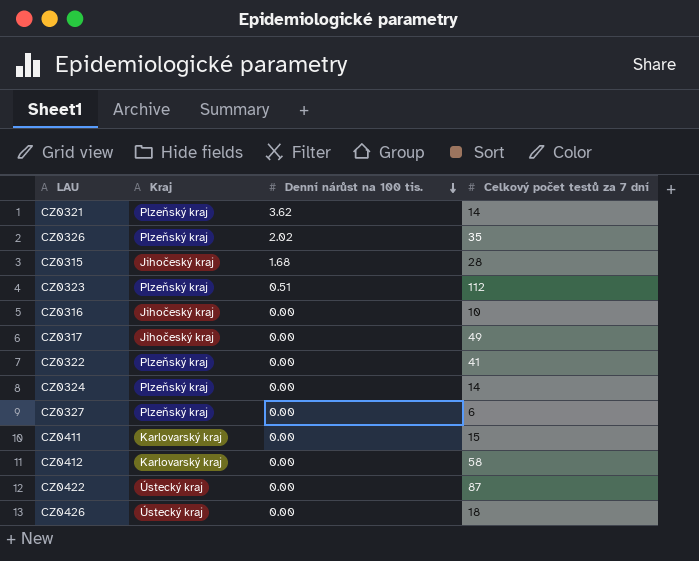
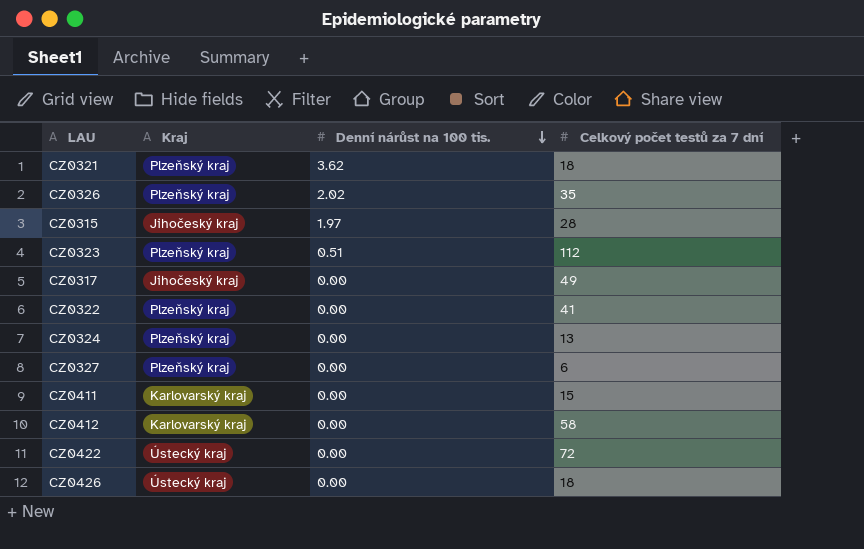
row CZ0316: Jihočeský kraj | 0.00 | 10 -> none
CZ0321 | Celkový počet testů za 7 dní: 14 -> 18
CZ0315 | Denní nárůst na 100 tis.: 1.68 -> 1.97
CZ0324 | Celkový počet testů za 7 dní: 14 -> 13
CZ0422 | Celkový počet testů za 7 dní: 87 -> 72

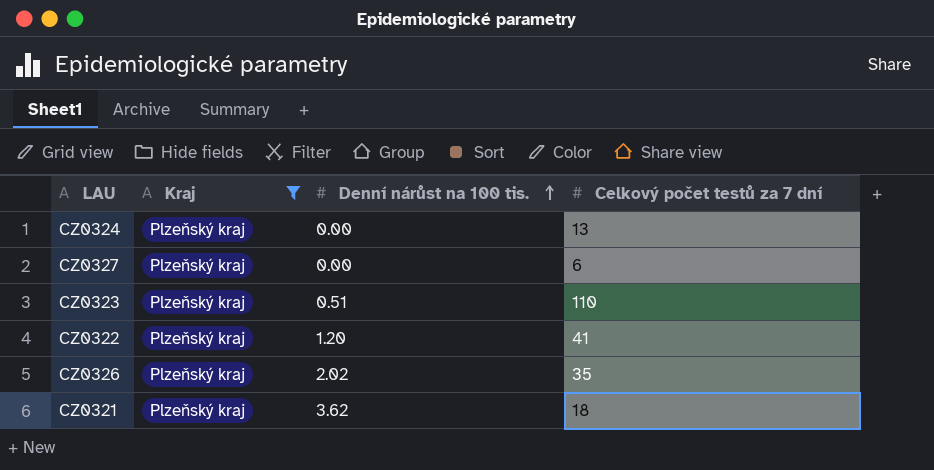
filter: none -> Kraj = Plzeňský kraj
row order: Denní nárůst na 100 tis. descending -> Denní nárůst na 100 tis. ascending
CZ0323 | Celkový počet testů za 7 dní: 112 -> 110
CZ0322 | Denní nárůst na 100 tis.: 0.00 -> 1.20

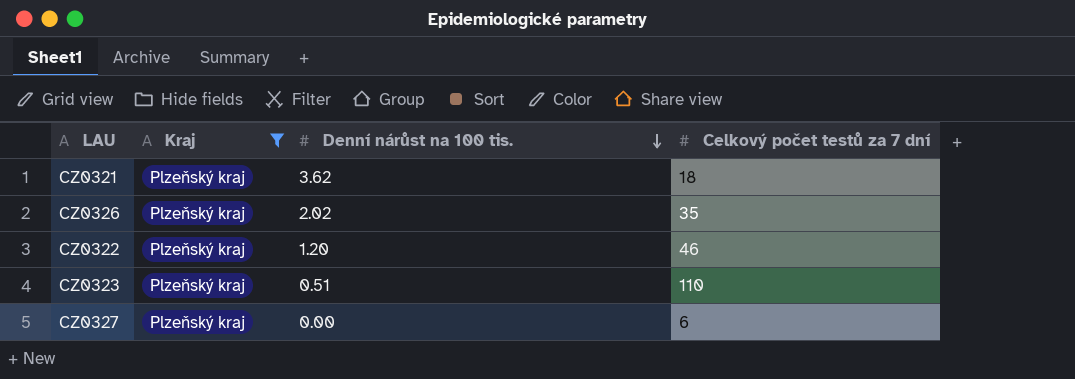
row order: Denní nárůst na 100 tis. ascending -> Denní nárůst na 100 tis. descending
row CZ0324: Plzeňský kraj | 0.00 | 13 -> none
CZ0322 | Celkový počet testů za 7 dní: 41 -> 46

